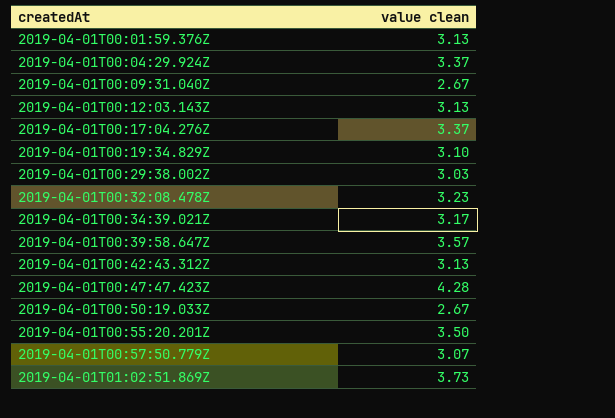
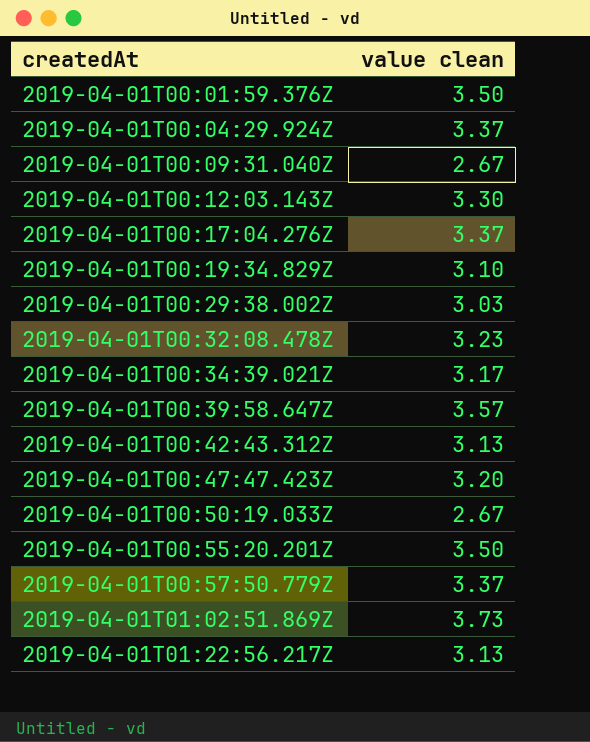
2019-04-01T00:01:59.376Z | value clean: 3.13 -> 3.50
2019-04-01T00:12:03.143Z | value clean: 3.13 -> 3.30
2019-04-01T00:47:47.423Z | value clean: 4.28 -> 3.20
2019-04-01T00:57:50.779Z | value clean: 3.07 -> 3.37
row 2019-04-01T01:22:56.217Z: none -> 3.13

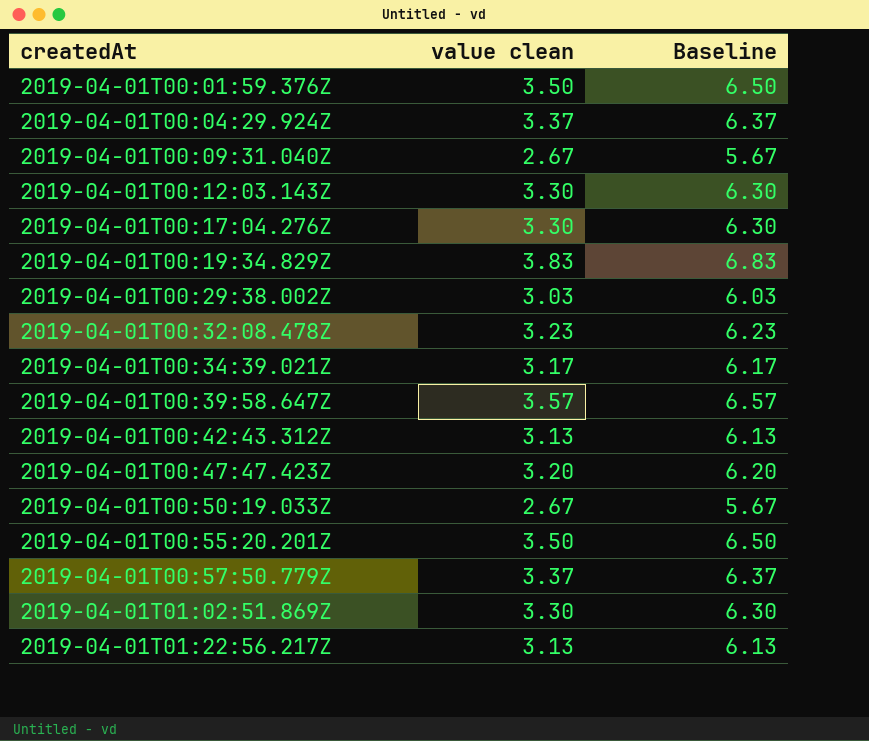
column Baseline | formula: none -> [value clean] + 3
2019-04-01T00:17:04.276Z | value clean: 3.37 -> 3.30
2019-04-01T00:19:34.829Z | value clean: 3.10 -> 3.83
2019-04-01T01:02:51.869Z | value clean: 3.73 -> 3.30

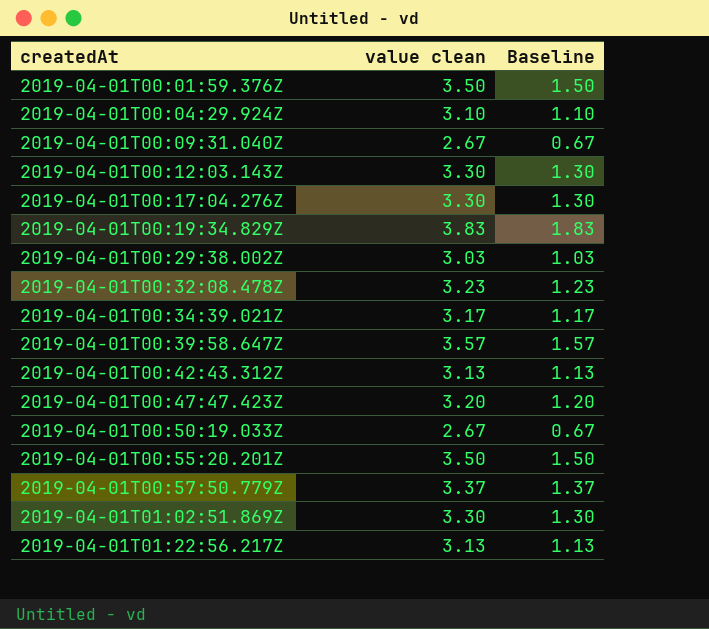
column Baseline | formula: [value clean] + 3 -> [value clean] - 2
2019-04-01T00:04:29.924Z | value clean: 3.37 -> 3.10

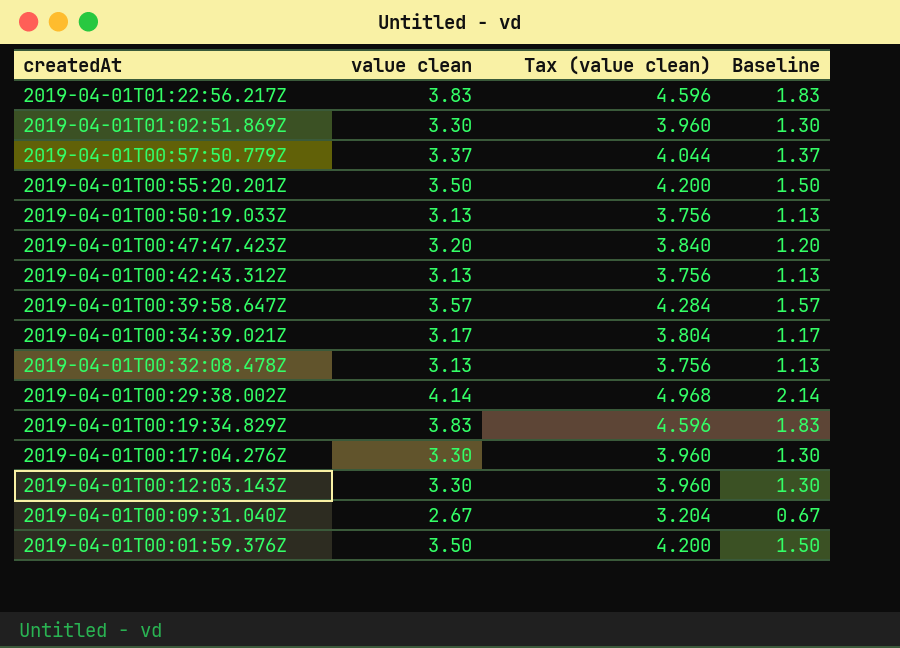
row order: createdAt ascending -> createdAt descending
column Tax (value clean) | formula: none -> [value clean] * 1.2
row 2019-04-01T00:04:29.924Z: 3.10 | 1.10 -> none
2019-04-01T01:22:56.217Z | value clean: 3.13 -> 3.83
2019-04-01T01:22:56.217Z | Baseline: 1.13 -> 1.83
2019-04-01T00:50:19.033Z | value clean: 2.67 -> 3.13
2019-04-01T00:50:19.033Z | Baseline: 0.67 -> 1.13
2019-04-01T00:32:08.478Z | value clean: 3.23 -> 3.13
2019-04-01T00:32:08.478Z | Baseline: 1.23 -> 1.13
2019-04-01T00:29:38.002Z | value clean: 3.03 -> 4.14
2019-04-01T00:29:38.002Z | Baseline: 1.03 -> 2.14

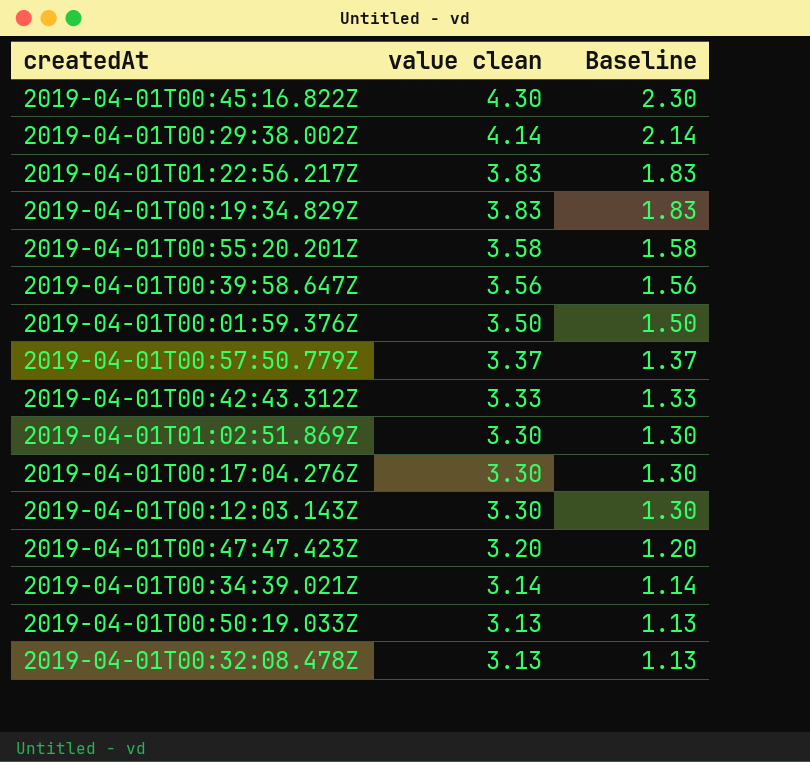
row order: createdAt descending -> value clean descending
column Tax (value clean) | formula: [value clean] * 1.2 -> none
row 2019-04-01T00:09:31.040Z: 2.67 | 3.204 | 0.67 -> none
row 2019-04-01T00:45:16.822Z: none -> 4.30 | 2.30
2019-04-01T00:55:20.201Z | value clean: 3.50 -> 3.58
2019-04-01T00:55:20.201Z | Baseline: 1.50 -> 1.58
2019-04-01T00:39:58.647Z | value clean: 3.57 -> 3.56
2019-04-01T00:39:58.647Z | Baseline: 1.57 -> 1.56
2019-04-01T00:42:43.312Z | value clean: 3.13 -> 3.33
2019-04-01T00:42:43.312Z | Baseline: 1.13 -> 1.33
2019-04-01T00:34:39.021Z | value clean: 3.17 -> 3.14
2019-04-01T00:34:39.021Z | Baseline: 1.17 -> 1.14

